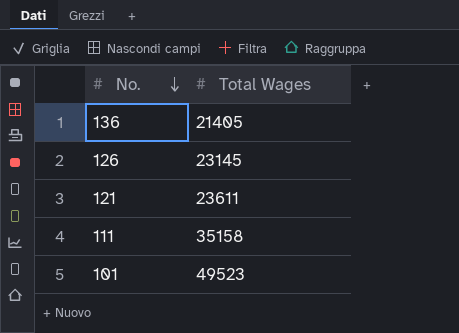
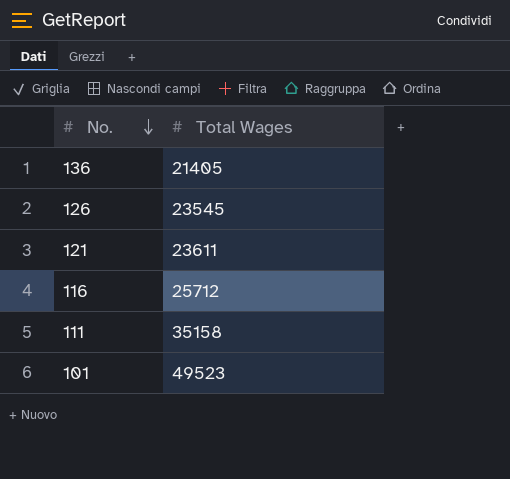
126 | Total Wages: 23145 -> 23545
row 116: none -> 25712

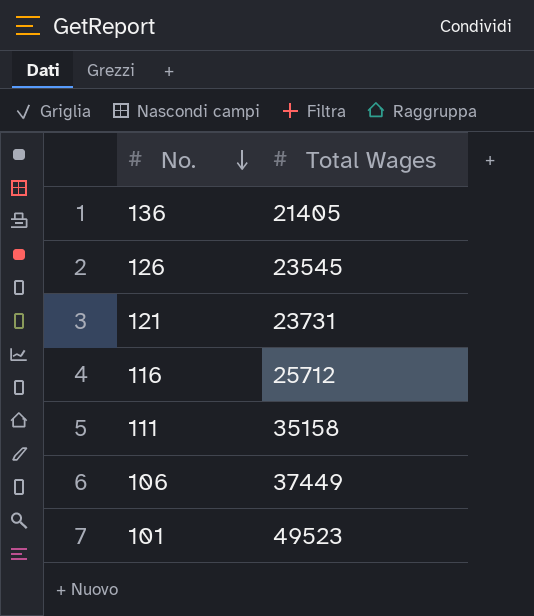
121 | Total Wages: 23611 -> 23731
row 106: none -> 37449

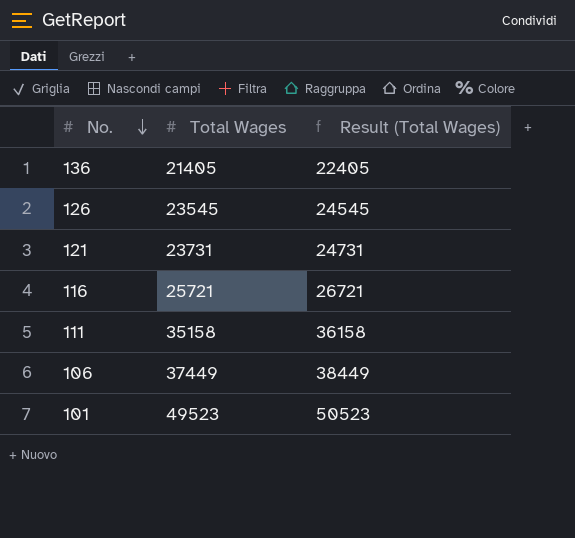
column Result (Total Wages) | formula: none -> [Total Wages] + 1000
116 | Total Wages: 25712 -> 25721

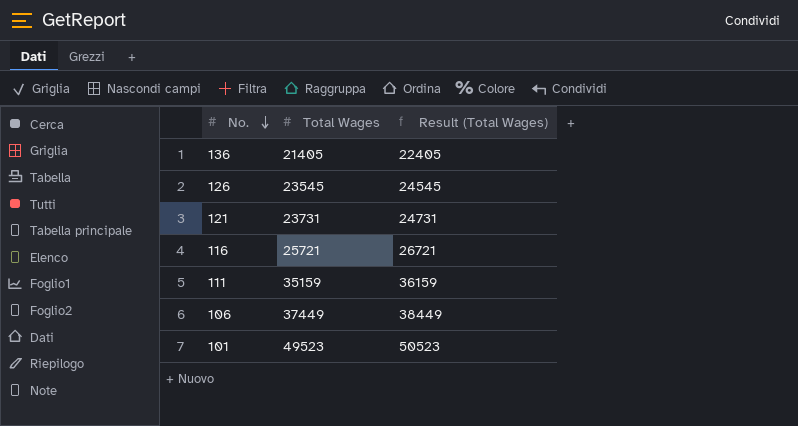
111 | Total Wages: 35158 -> 35159
111 | Result (Total Wages): 36158 -> 36159

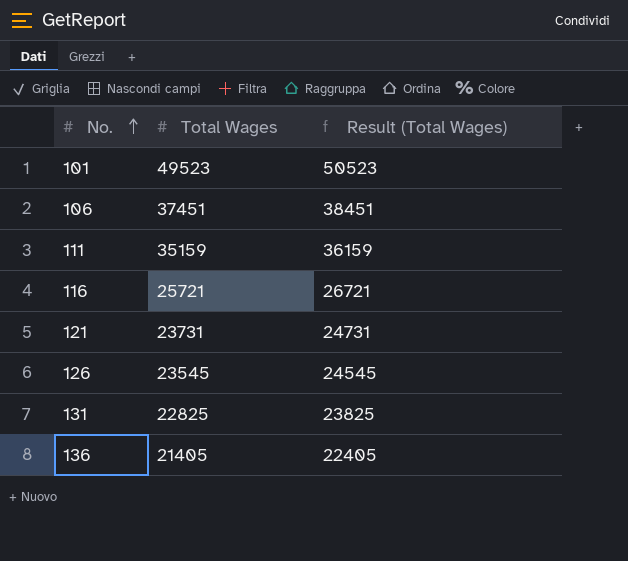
row order: No. descending -> No. ascending
106 | Total Wages: 37449 -> 37451
106 | Result (Total Wages): 38449 -> 38451
row 131: none -> 22825 | 23825

